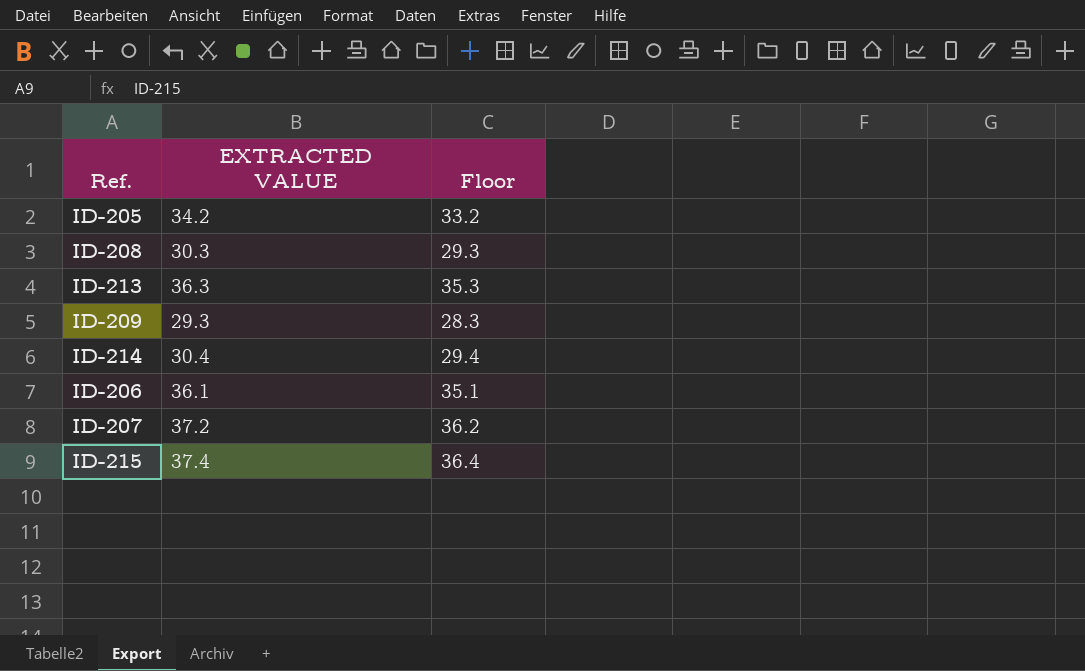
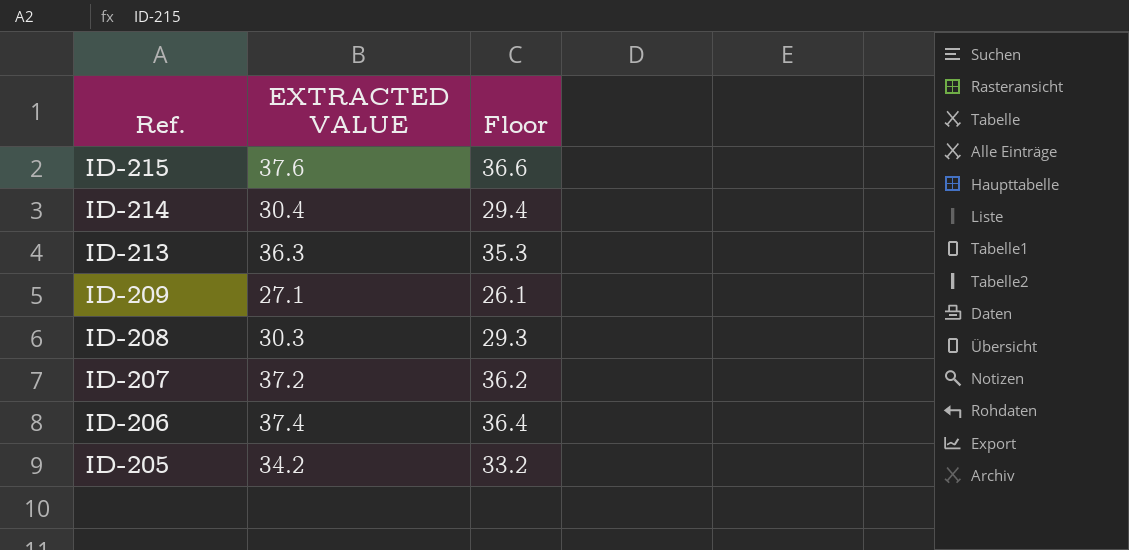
row order: none -> Ref. descending
ID-215 | EXTRACTED VALUE: 37.4 -> 37.6
ID-215 | Floor: 36.4 -> 36.6
ID-209 | EXTRACTED VALUE: 29.3 -> 27.1
ID-209 | Floor: 28.3 -> 26.1
ID-206 | EXTRACTED VALUE: 36.1 -> 37.4
ID-206 | Floor: 35.1 -> 36.4

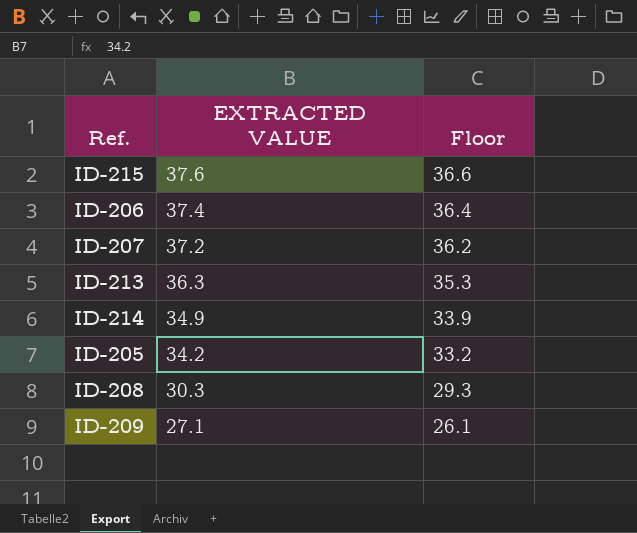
row order: Ref. descending -> EXTRACTED VALUE descending
ID-214 | EXTRACTED VALUE: 30.4 -> 34.9
ID-214 | Floor: 29.4 -> 33.9

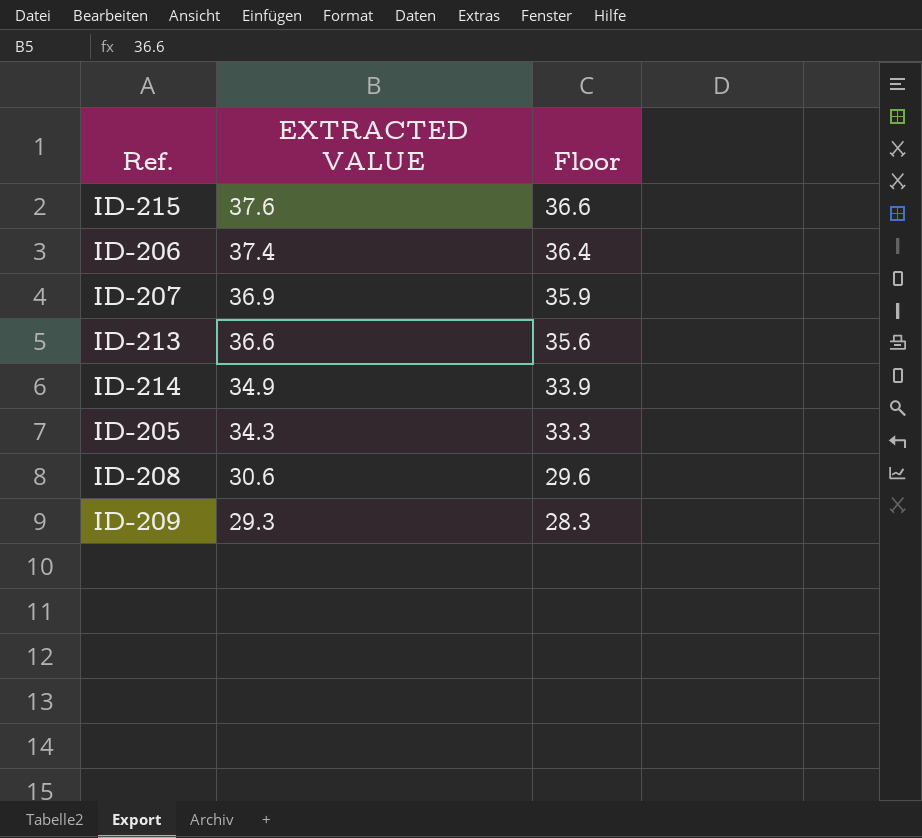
ID-207 | EXTRACTED VALUE: 37.2 -> 36.9
ID-207 | Floor: 36.2 -> 35.9
ID-213 | EXTRACTED VALUE: 36.3 -> 36.6
ID-213 | Floor: 35.3 -> 35.6
ID-205 | EXTRACTED VALUE: 34.2 -> 34.3
ID-205 | Floor: 33.2 -> 33.3
ID-208 | EXTRACTED VALUE: 30.3 -> 30.6
ID-208 | Floor: 29.3 -> 29.6
ID-209 | EXTRACTED VALUE: 27.1 -> 29.3
ID-209 | Floor: 26.1 -> 28.3

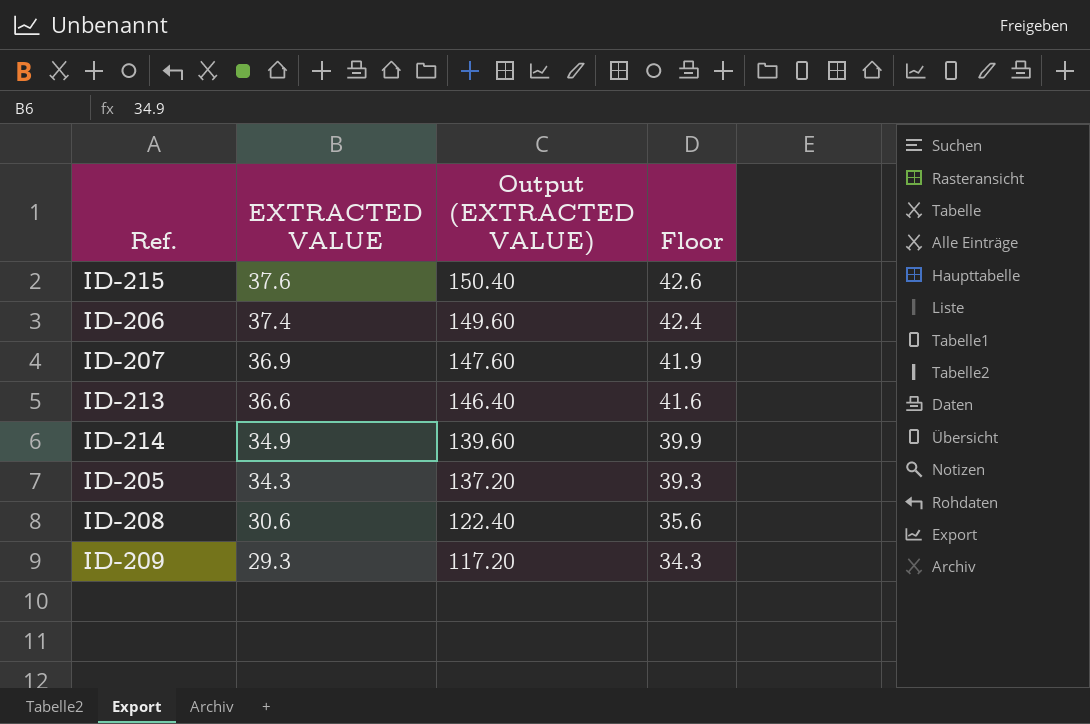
column Output (EXTRACTED VALUE) | formula: none -> [EXTRACTED VALUE] * 4
column Floor | formula: [EXTRACTED VALUE] - 1 -> [EXTRACTED VALUE] + 5

